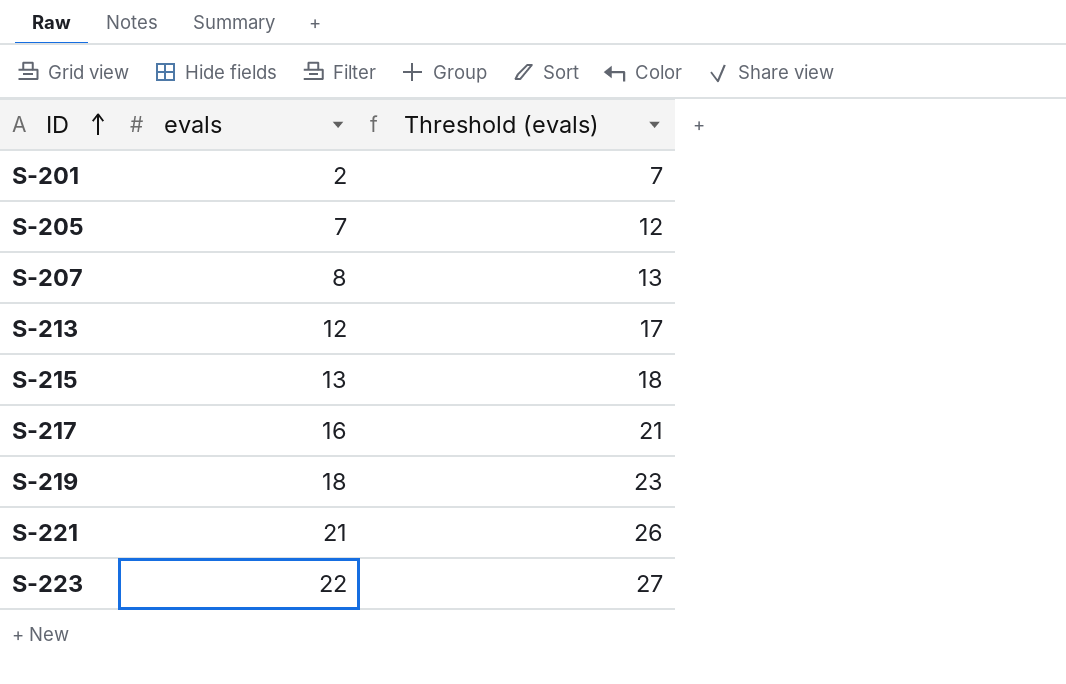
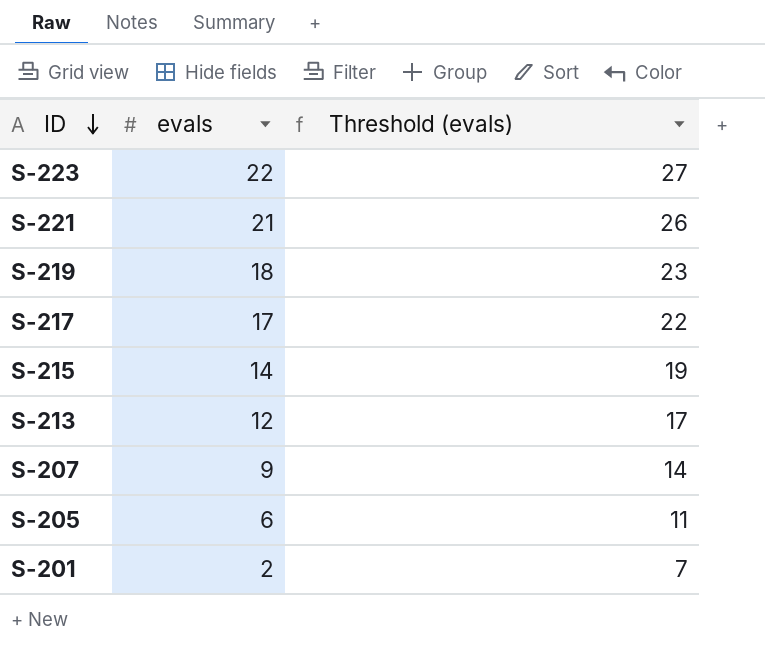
row order: ID ascending -> ID descending
S-217 | evals: 16 -> 17
S-217 | Threshold (evals): 21 -> 22
S-215 | evals: 13 -> 14
S-215 | Threshold (evals): 18 -> 19
S-207 | evals: 8 -> 9
S-207 | Threshold (evals): 13 -> 14
S-205 | evals: 7 -> 6
S-205 | Threshold (evals): 12 -> 11

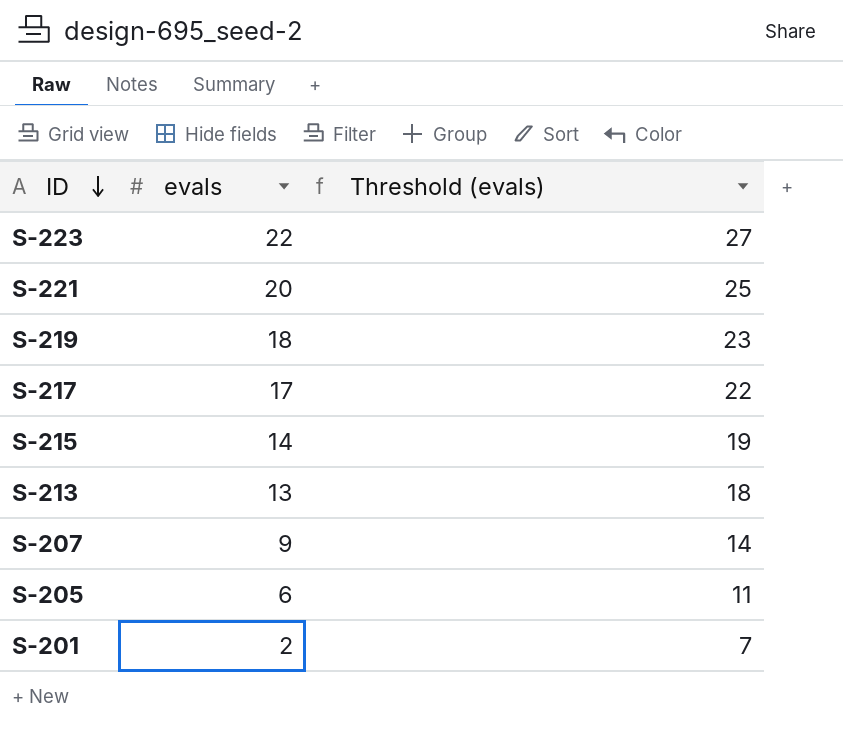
S-221 | evals: 21 -> 20
S-221 | Threshold (evals): 26 -> 25
S-213 | evals: 12 -> 13
S-213 | Threshold (evals): 17 -> 18

